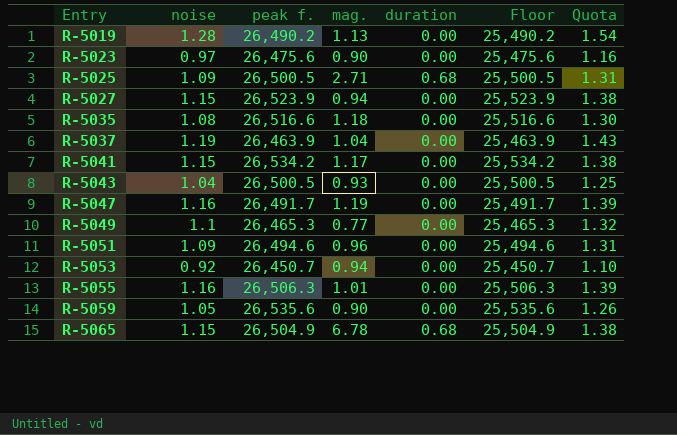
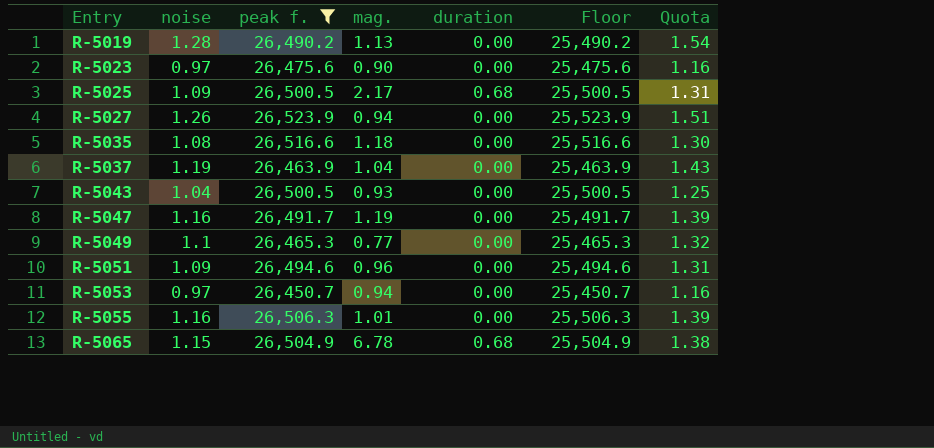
filter: none -> peak f. <= 26,523.9
R-5025 | mag.: 2.71 -> 2.17
R-5027 | noise: 1.15 -> 1.26
R-5027 | Quota: 1.38 -> 1.51
R-5053 | noise: 0.92 -> 0.97
R-5053 | Quota: 1.10 -> 1.16

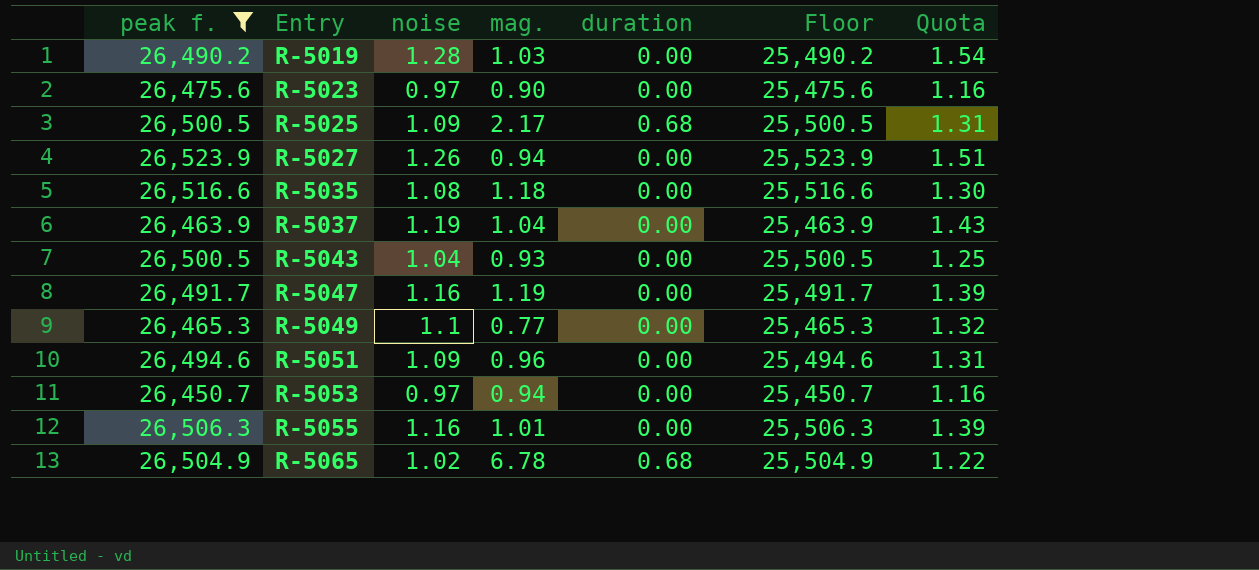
column peak f. | position: 3 -> 1
R-5019 | mag.: 1.13 -> 1.03
R-5065 | noise: 1.15 -> 1.02
R-5065 | Quota: 1.38 -> 1.22

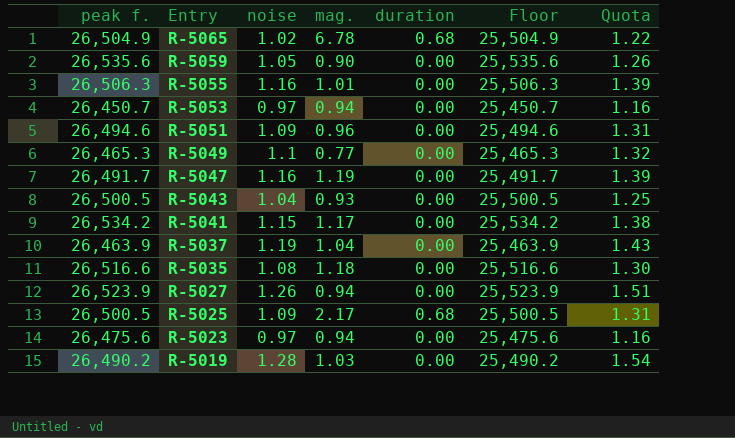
filter: peak f. <= 26,523.9 -> none
row order: Entry ascending -> Entry descending
R-5023 | mag.: 0.90 -> 0.94

